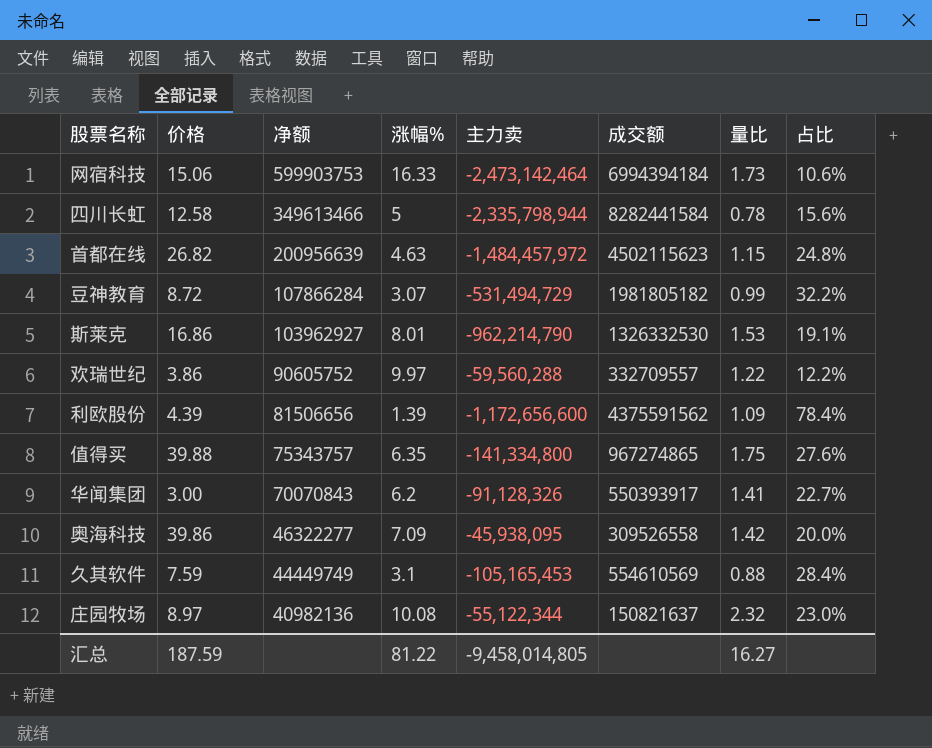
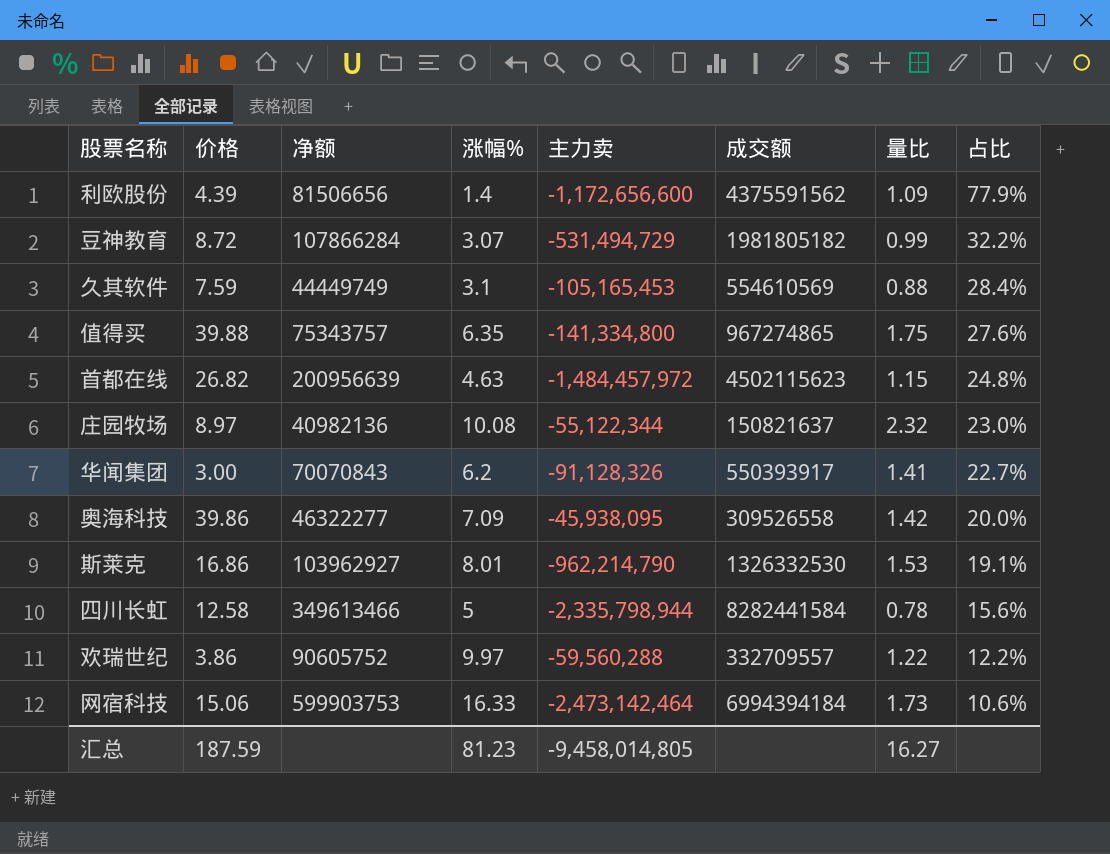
row order: 净额 descending -> 占比 descending
利欧股份 | 涨幅%: 1.39 -> 1.4
利欧股份 | 占比: 78.4% -> 77.9%
汇总 | 涨幅%: 81.22 -> 81.23

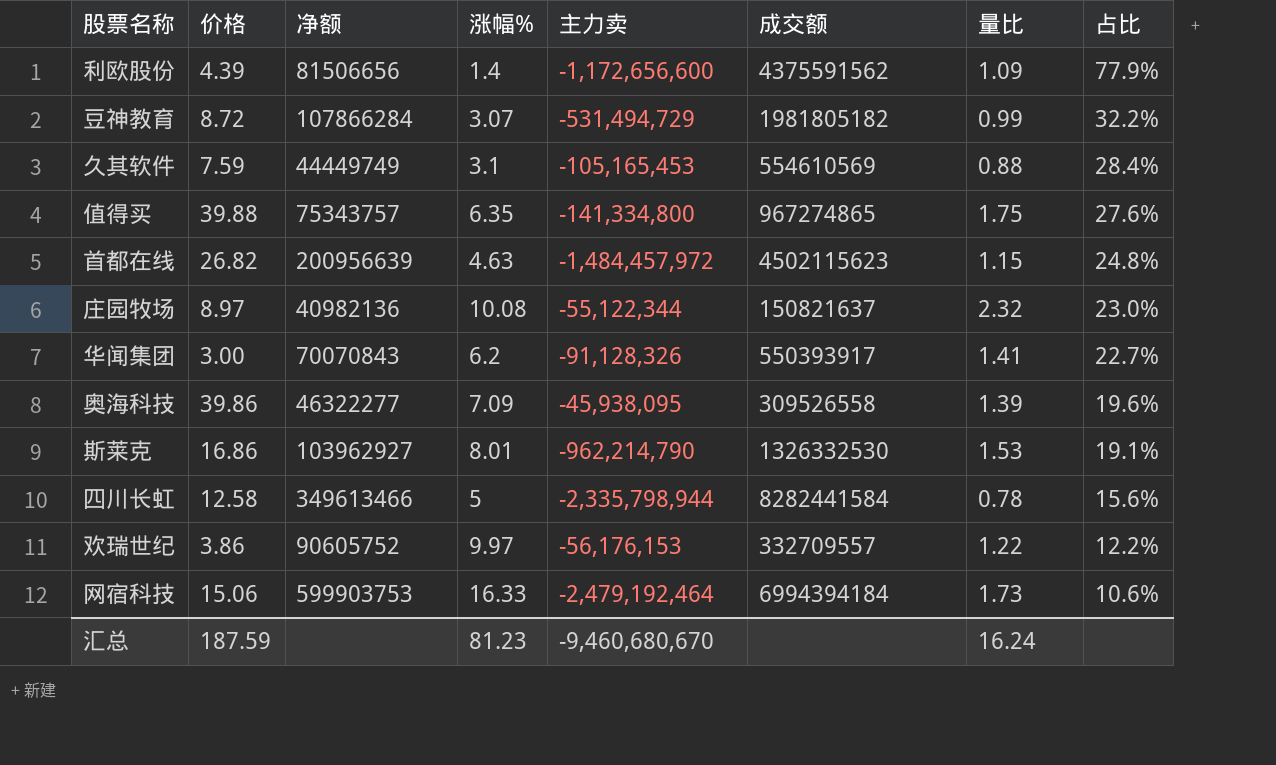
奥海科技 | 量比: 1.42 -> 1.39
奥海科技 | 占比: 20.0% -> 19.6%
欢瑞世纪 | 主力卖: -59,560,288 -> -56,176,153
网宿科技 | 主力卖: -2,473,142,464 -> -2,479,192,464
汇总 | 主力卖: -9,458,014,805 -> -9,460,680,670
汇总 | 量比: 16.27 -> 16.24

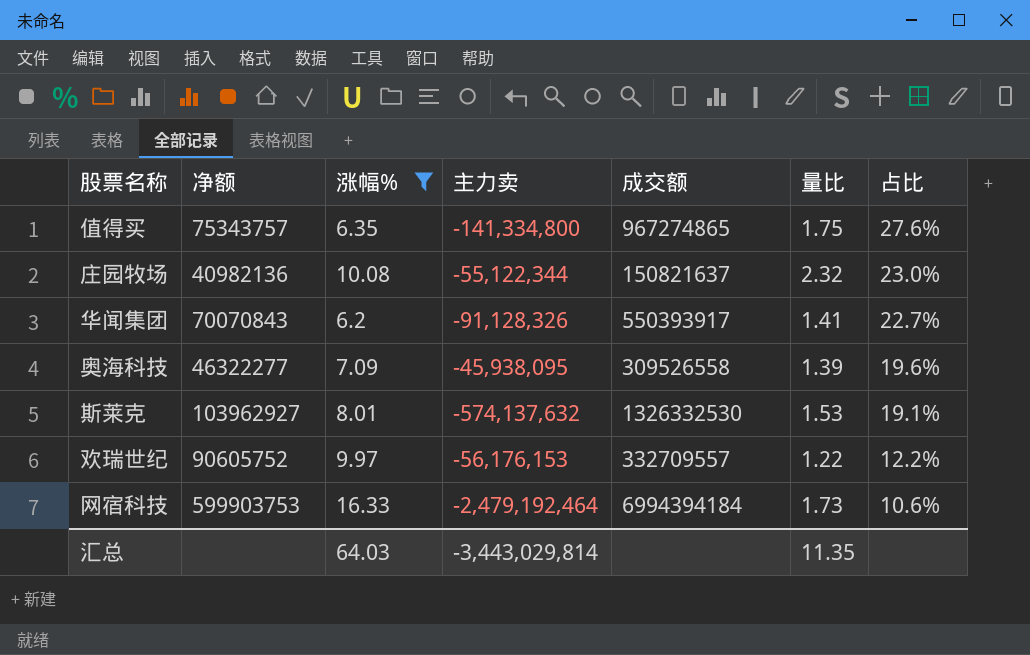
filter: none -> 涨幅% >= 6.2
column 价格 | position: 2 -> none
斯莱克 | 主力卖: -962,214,790 -> -574,137,632
汇总 | 涨幅%: 81.23 -> 64.03
汇总 | 主力卖: -9,460,680,670 -> -3,443,029,814
汇总 | 量比: 16.24 -> 11.35

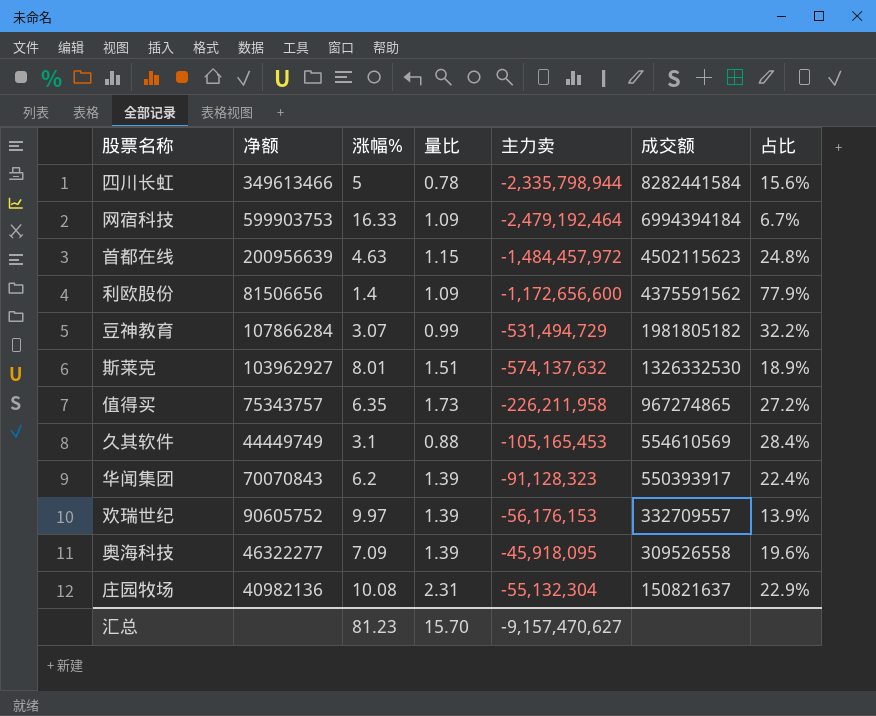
filter: 涨幅% >= 6.2 -> none
row order: 占比 descending -> 成交额 descending
column 量比 | position: 6 -> 4
网宿科技 | 量比: 1.73 -> 1.09
网宿科技 | 占比: 10.6% -> 6.7%
斯莱克 | 量比: 1.53 -> 1.51
斯莱克 | 占比: 19.1% -> 18.9%
值得买 | 量比: 1.75 -> 1.73
值得买 | 主力卖: -141,334,800 -> -226,211,958
值得买 | 占比: 27.6% -> 27.2%
华闻集团 | 量比: 1.41 -> 1.39
华闻集团 | 主力卖: -91,128,326 -> -91,128,323
华闻集团 | 占比: 22.7% -> 22.4%
欢瑞世纪 | 量比: 1.22 -> 1.39
欢瑞世纪 | 占比: 12.2% -> 13.9%
奥海科技 | 主力卖: -45,938,095 -> -45,918,095
庄园牧场 | 量比: 2.32 -> 2.31
庄园牧场 | 主力卖: -55,122,344 -> -55,132,304
庄园牧场 | 占比: 23.0% -> 22.9%
汇总 | 涨幅%: 64.03 -> 81.23
汇总 | 量比: 11.35 -> 15.70
汇总 | 主力卖: -3,443,029,814 -> -9,157,470,627

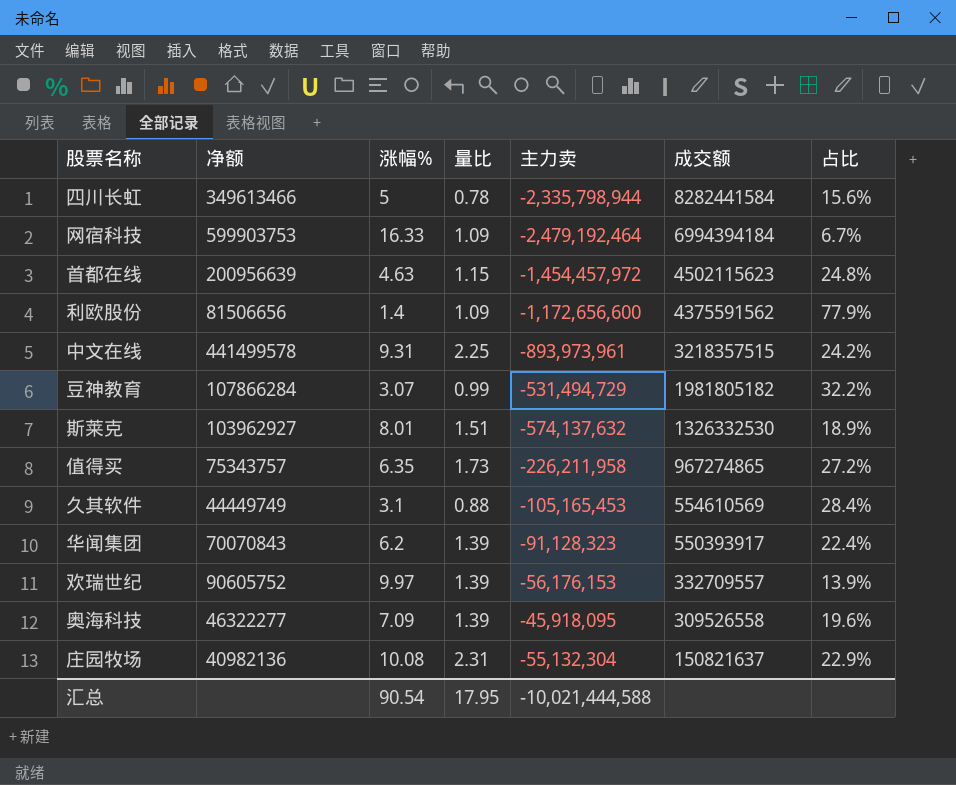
首都在线 | 主力卖: -1,484,457,972 -> -1,454,457,972
row 中文在线: none -> 441499578 | 9.31 | 2.25 | -893,973,961 | 3218357515 | 24.2%
汇总 | 涨幅%: 81.23 -> 90.54
汇总 | 量比: 15.70 -> 17.95
汇总 | 主力卖: -9,157,470,627 -> -10,021,444,588

